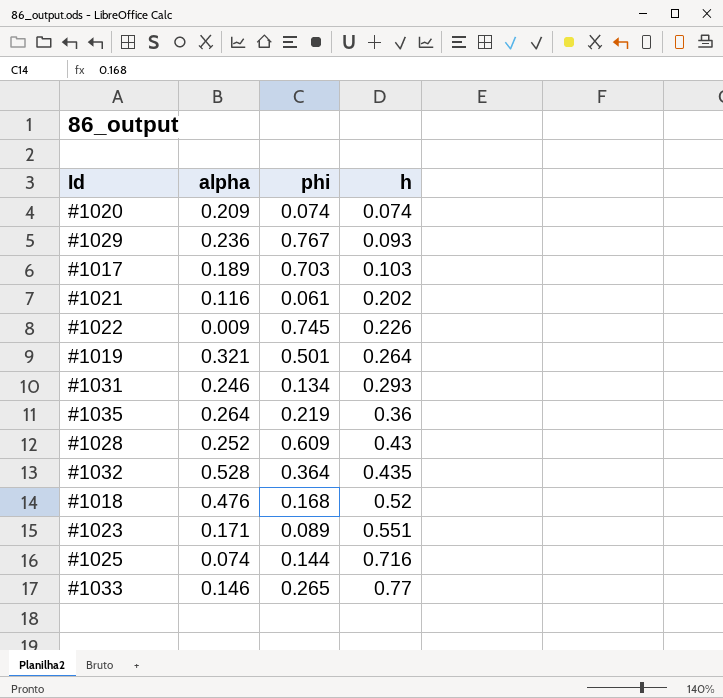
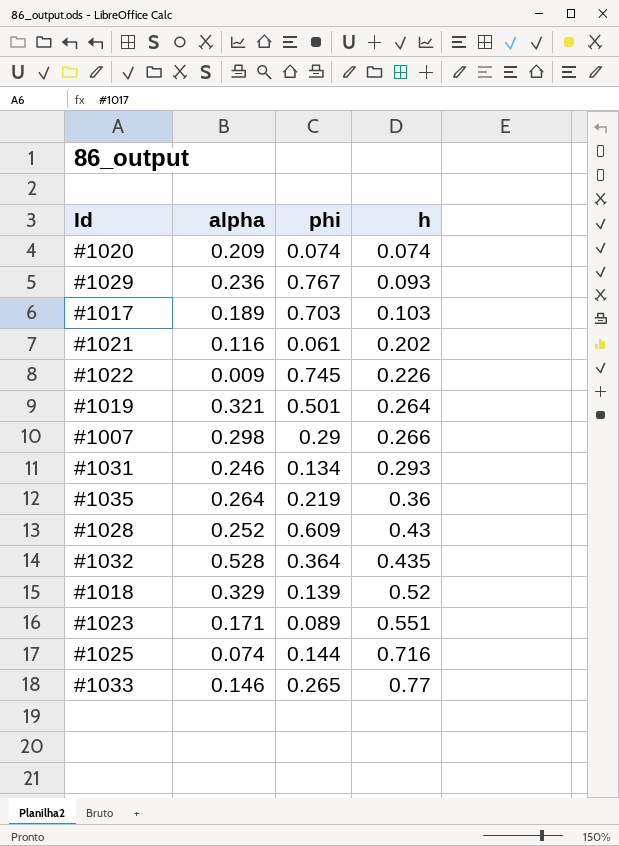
row #1007: none -> 0.298 | 0.29 | 0.266
#1018 | alpha: 0.476 -> 0.329
#1018 | phi: 0.168 -> 0.139

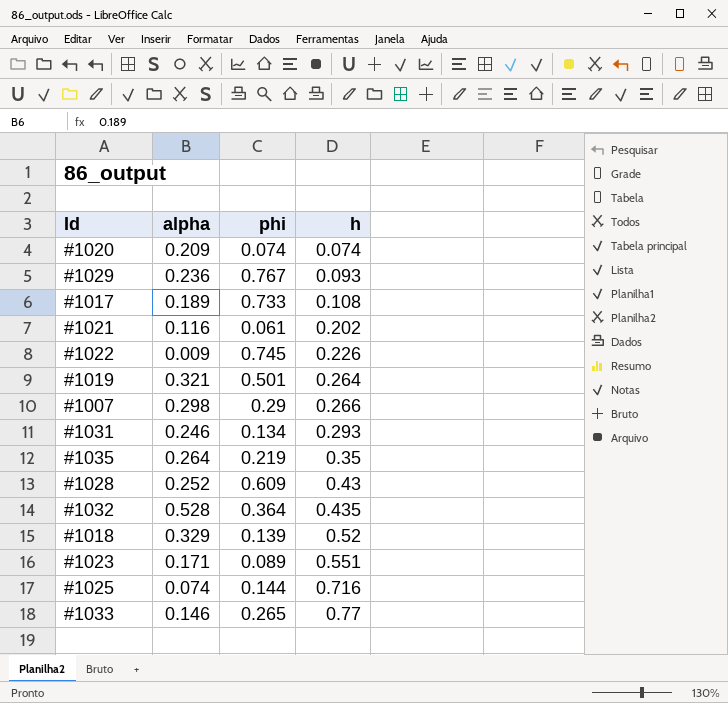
#1017 | phi: 0.703 -> 0.733
#1017 | h: 0.103 -> 0.108
#1035 | h: 0.36 -> 0.35

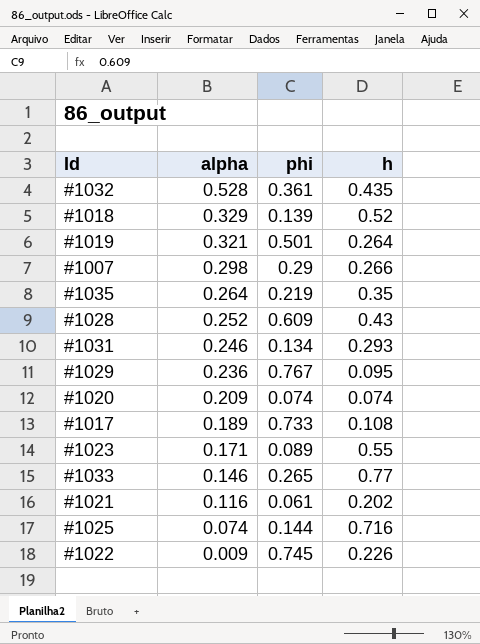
row order: h ascending -> alpha descending
#1032 | phi: 0.364 -> 0.361
#1029 | h: 0.093 -> 0.095
#1023 | h: 0.551 -> 0.55

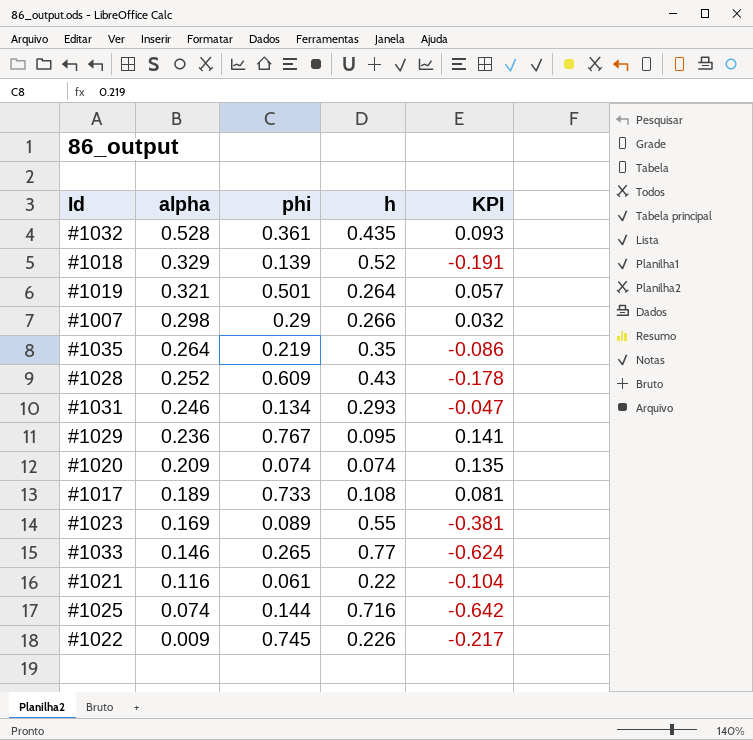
column KPI | formula: none -> [alpha] - [h]
#1023 | alpha: 0.171 -> 0.169
#1021 | h: 0.202 -> 0.22

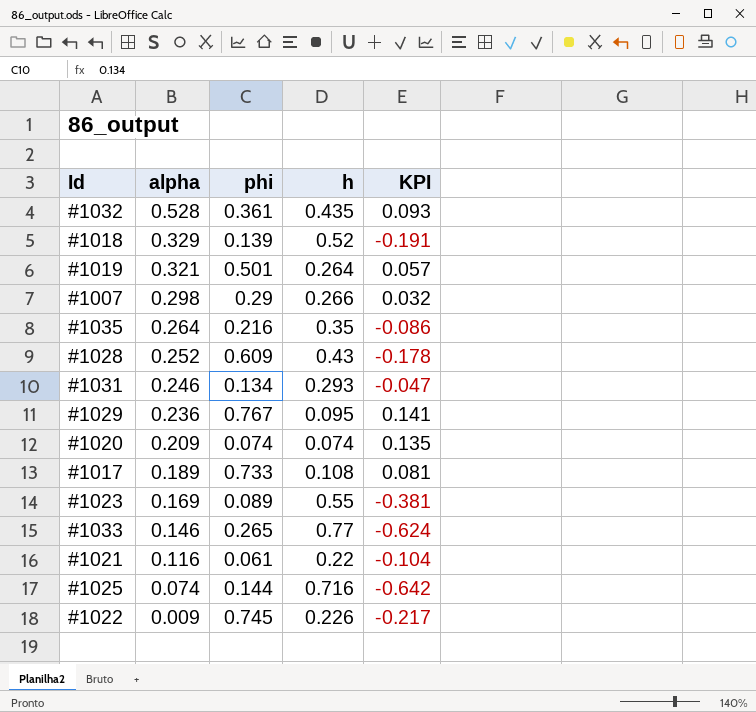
#1035 | phi: 0.219 -> 0.216

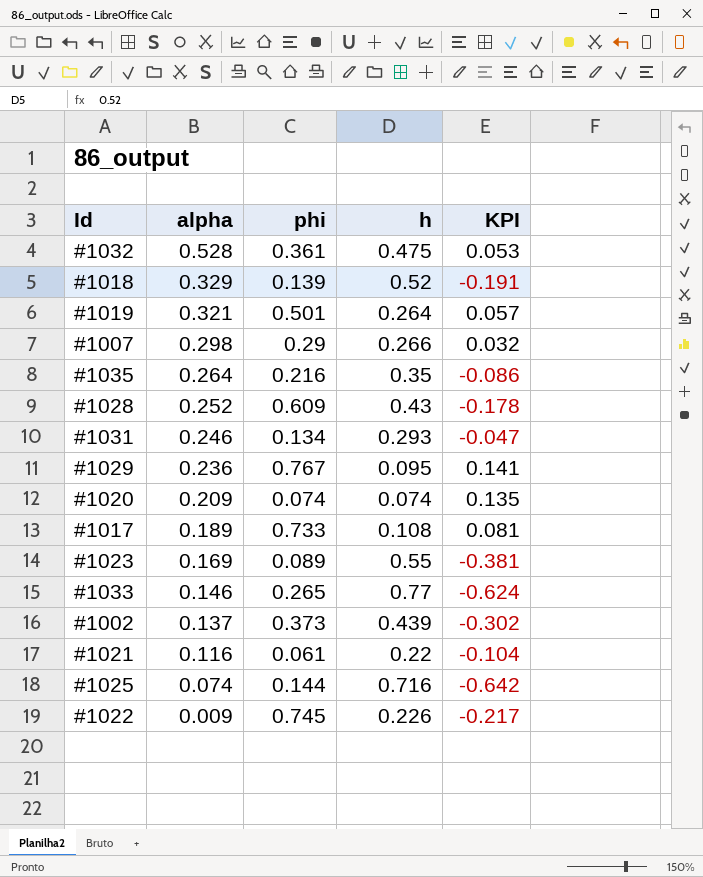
#1032 | h: 0.435 -> 0.475
#1032 | KPI: 0.093 -> 0.053
row #1002: none -> 0.137 | 0.373 | 0.439 | -0.302

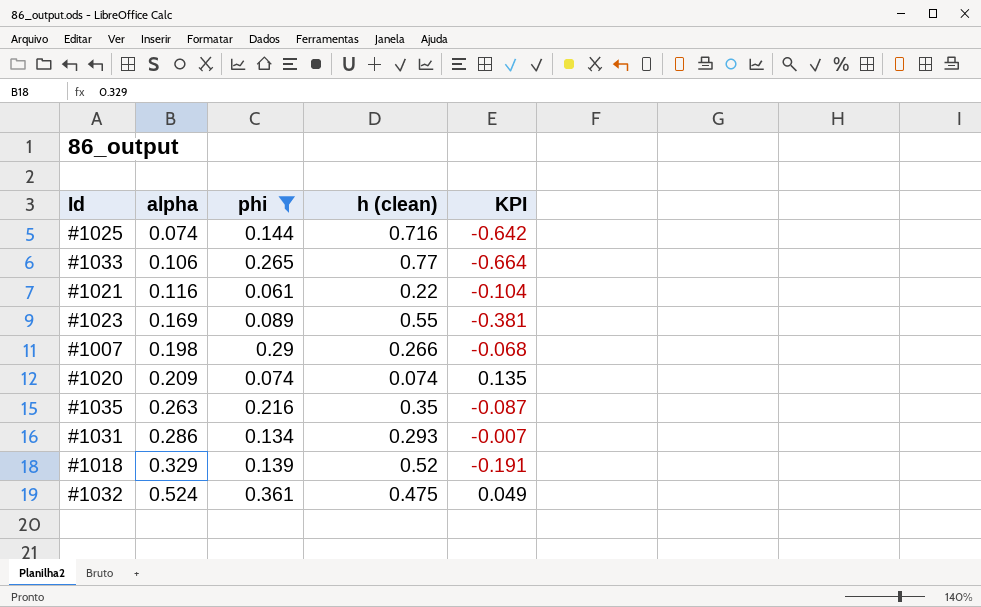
filter: none -> phi <= 0.361
row order: alpha descending -> alpha ascending
column name: h -> h (clean)
#1033 | alpha: 0.146 -> 0.106
#1033 | KPI: -0.624 -> -0.664
#1007 | alpha: 0.298 -> 0.198
#1007 | KPI: 0.032 -> -0.068
#1035 | alpha: 0.264 -> 0.263
#1035 | KPI: -0.086 -> -0.087
#1031 | alpha: 0.246 -> 0.286
#1031 | KPI: -0.047 -> -0.007
#1032 | alpha: 0.528 -> 0.524
#1032 | KPI: 0.053 -> 0.049

